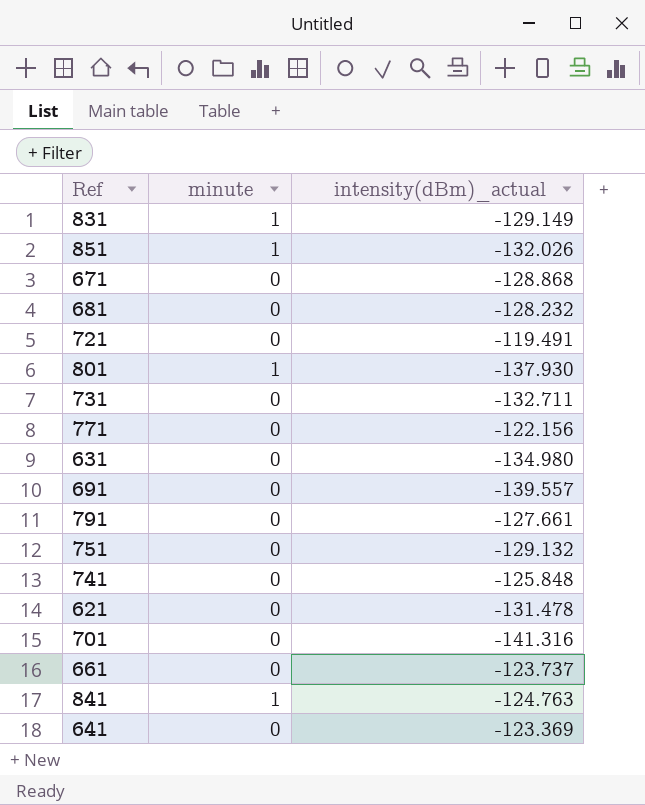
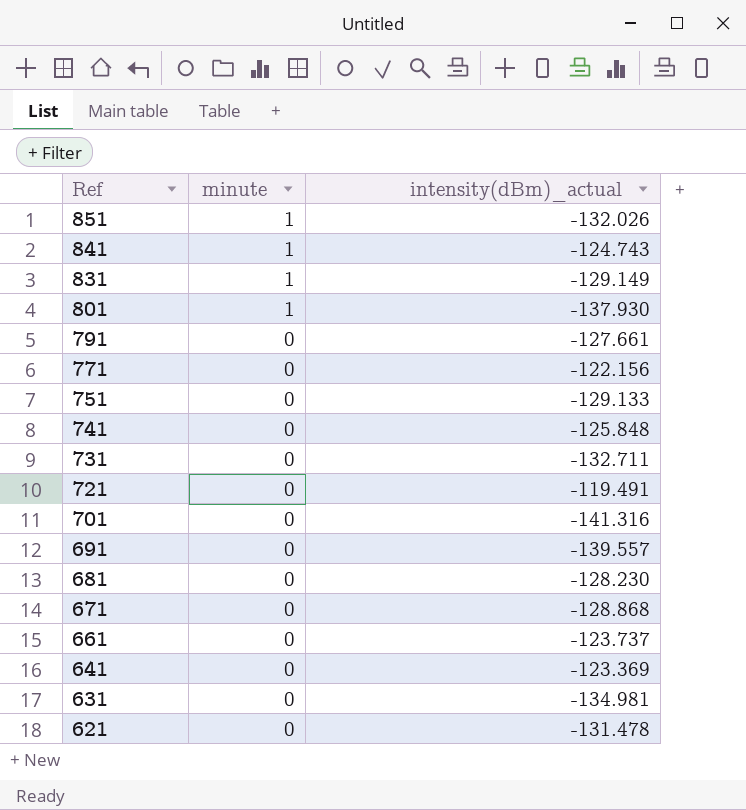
row order: none -> Ref descending
841 | intensity(dBm)_actual: -124.763 -> -124.743
751 | intensity(dBm)_actual: -129.132 -> -129.133
681 | intensity(dBm)_actual: -128.232 -> -128.230
631 | intensity(dBm)_actual: -134.980 -> -134.981

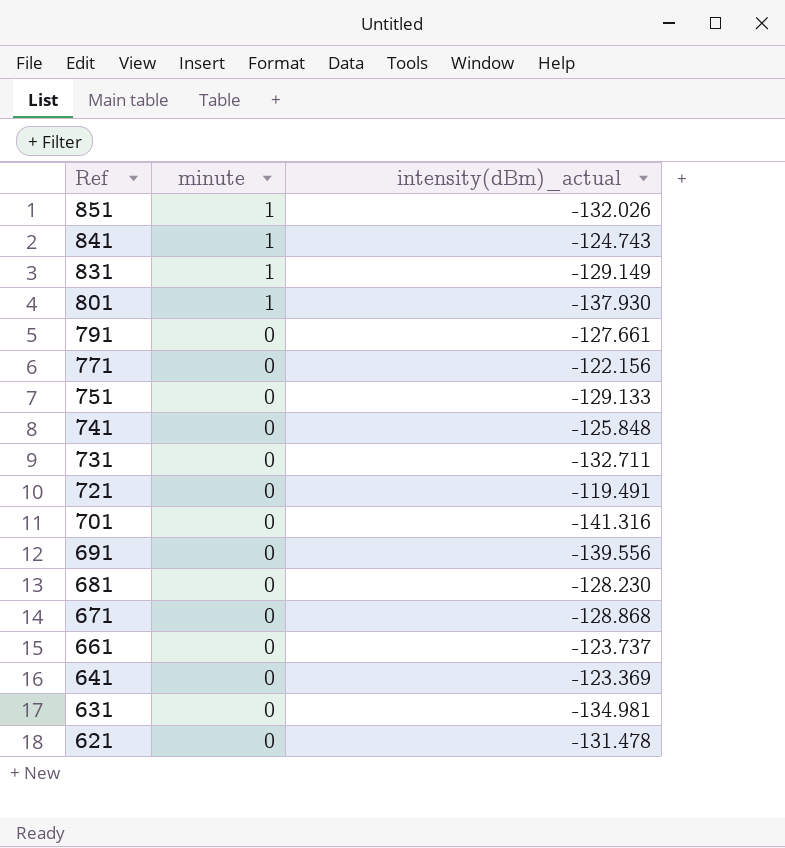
691 | intensity(dBm)_actual: -139.557 -> -139.556

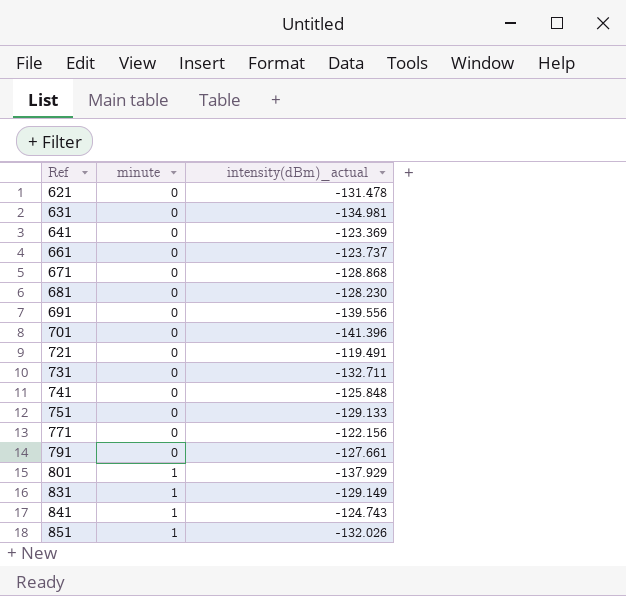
row order: Ref descending -> Ref ascending
701 | intensity(dBm)_actual: -141.316 -> -141.396
801 | intensity(dBm)_actual: -137.930 -> -137.929

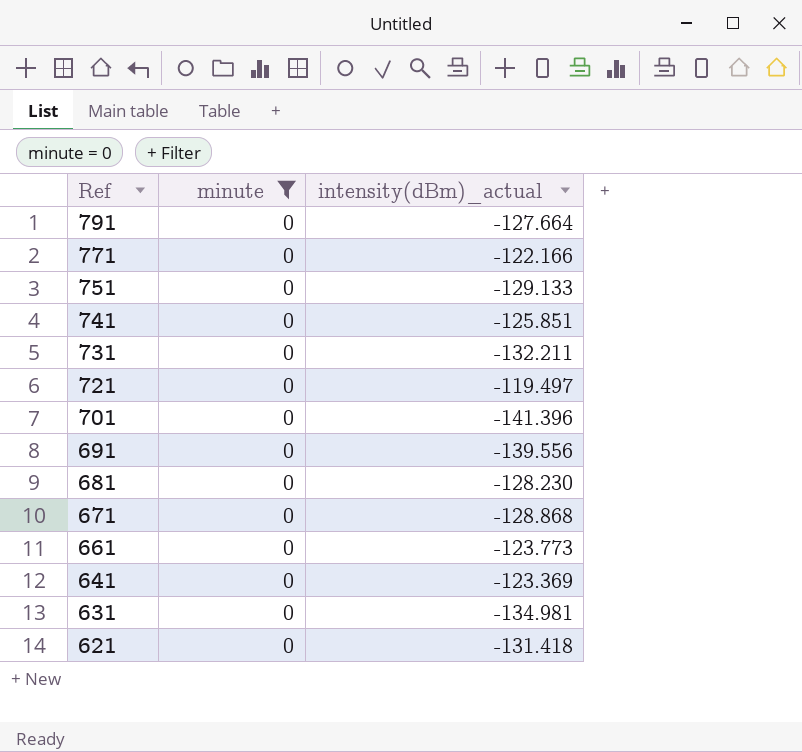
filter: none -> minute = 0
row order: Ref ascending -> Ref descending
791 | intensity(dBm)_actual: -127.661 -> -127.664
771 | intensity(dBm)_actual: -122.156 -> -122.166
741 | intensity(dBm)_actual: -125.848 -> -125.851
731 | intensity(dBm)_actual: -132.711 -> -132.211
721 | intensity(dBm)_actual: -119.491 -> -119.497
661 | intensity(dBm)_actual: -123.737 -> -123.773
621 | intensity(dBm)_actual: -131.478 -> -131.418

